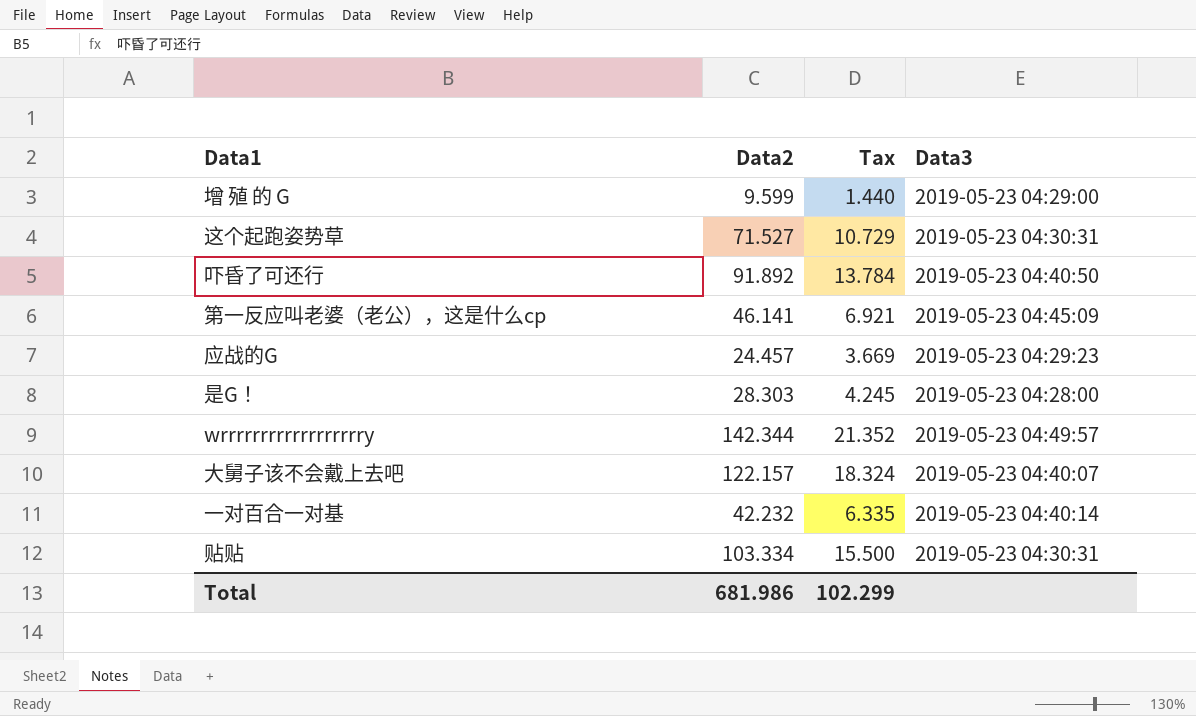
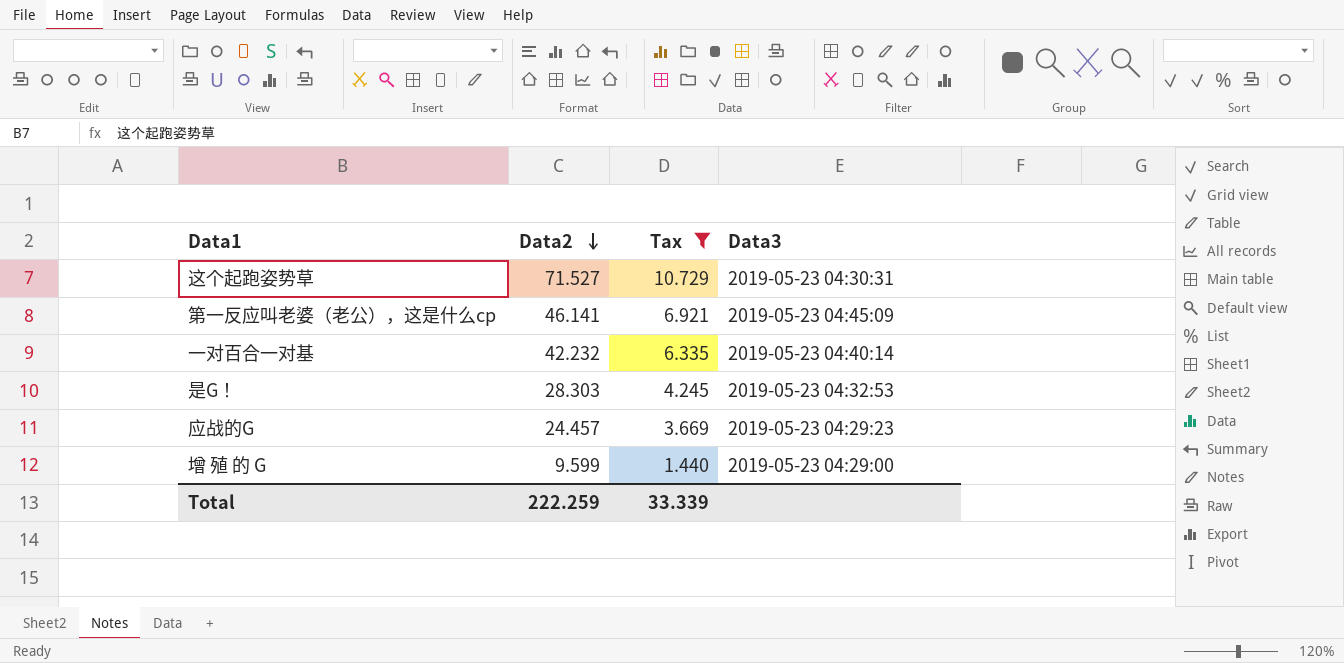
filter: none -> Tax <= 10.729
row order: none -> Data2 descending
是G！ | Data3: 2019-05-23 04:28:00 -> 2019-05-23 04:32:53
Total | Data2: 681.986 -> 222.259
Total | Tax: 102.299 -> 33.339

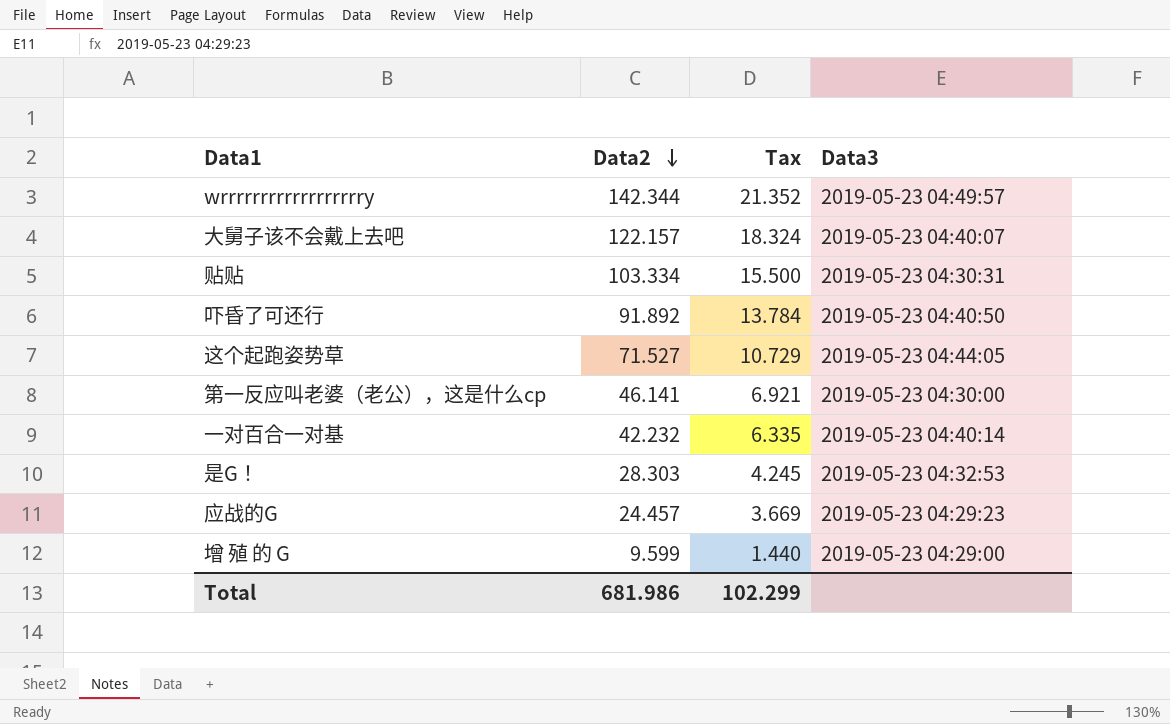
filter: Tax <= 10.729 -> none
这个起跑姿势草 | Data3: 2019-05-23 04:30:31 -> 2019-05-23 04:44:05
第一反应叫老婆（老公），这是什么cp | Data3: 2019-05-23 04:45:09 -> 2019-05-23 04:30:00
Total | Data2: 222.259 -> 681.986
Total | Tax: 33.339 -> 102.299

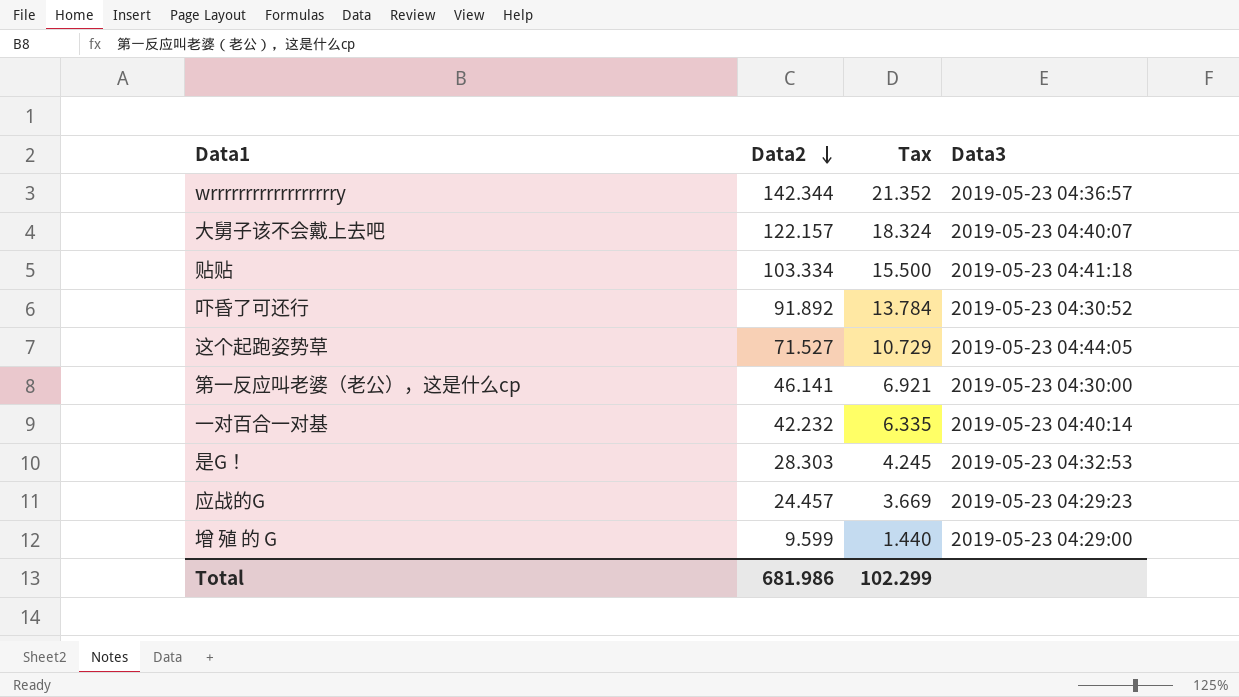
wrrrrrrrrrrrrrrrrrry | Data3: 2019-05-23 04:49:57 -> 2019-05-23 04:36:57
贴贴 | Data3: 2019-05-23 04:30:31 -> 2019-05-23 04:41:18
吓昏了可还行 | Data3: 2019-05-23 04:40:50 -> 2019-05-23 04:30:52

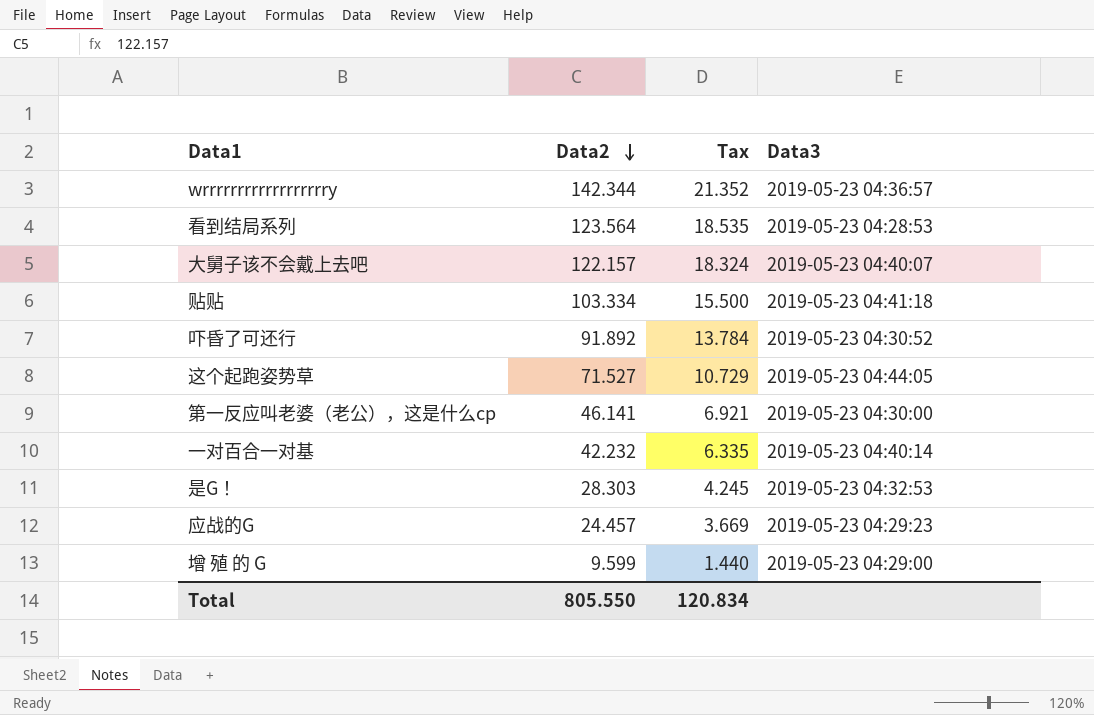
row 看到结局系列: none -> 123.564 | 18.535 | 2019-05-23 04:28:53
Total | Data2: 681.986 -> 805.550
Total | Tax: 102.299 -> 120.834

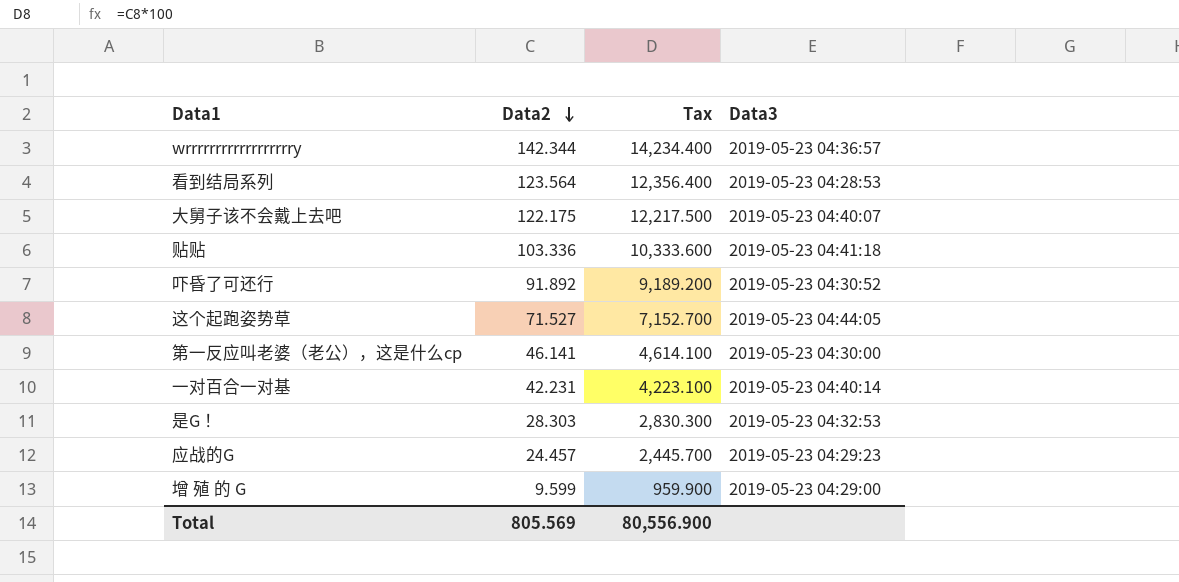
column Tax | formula: [Data2] * 0.15 -> [Data2] * 100
大舅子该不会戴上去吧 | Data2: 122.157 -> 122.175
贴贴 | Data2: 103.334 -> 103.336
一对百合一对基 | Data2: 42.232 -> 42.231
Total | Data2: 805.550 -> 805.569
Total | Tax: 120.834 -> 80,556.900

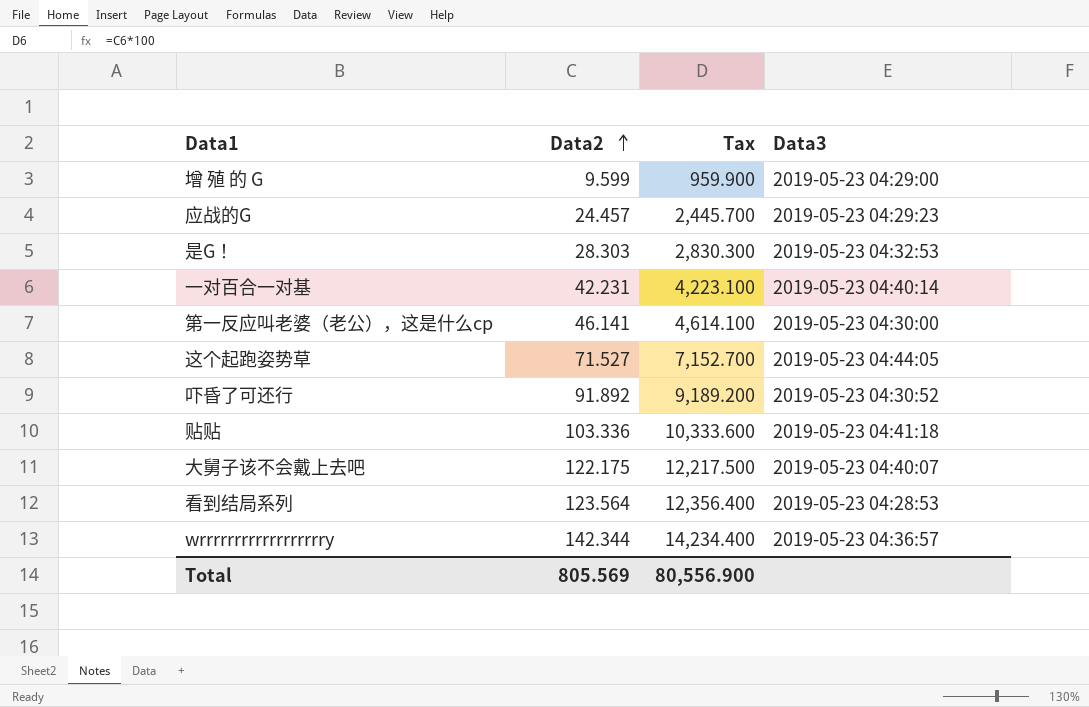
row order: Data2 descending -> Data2 ascending

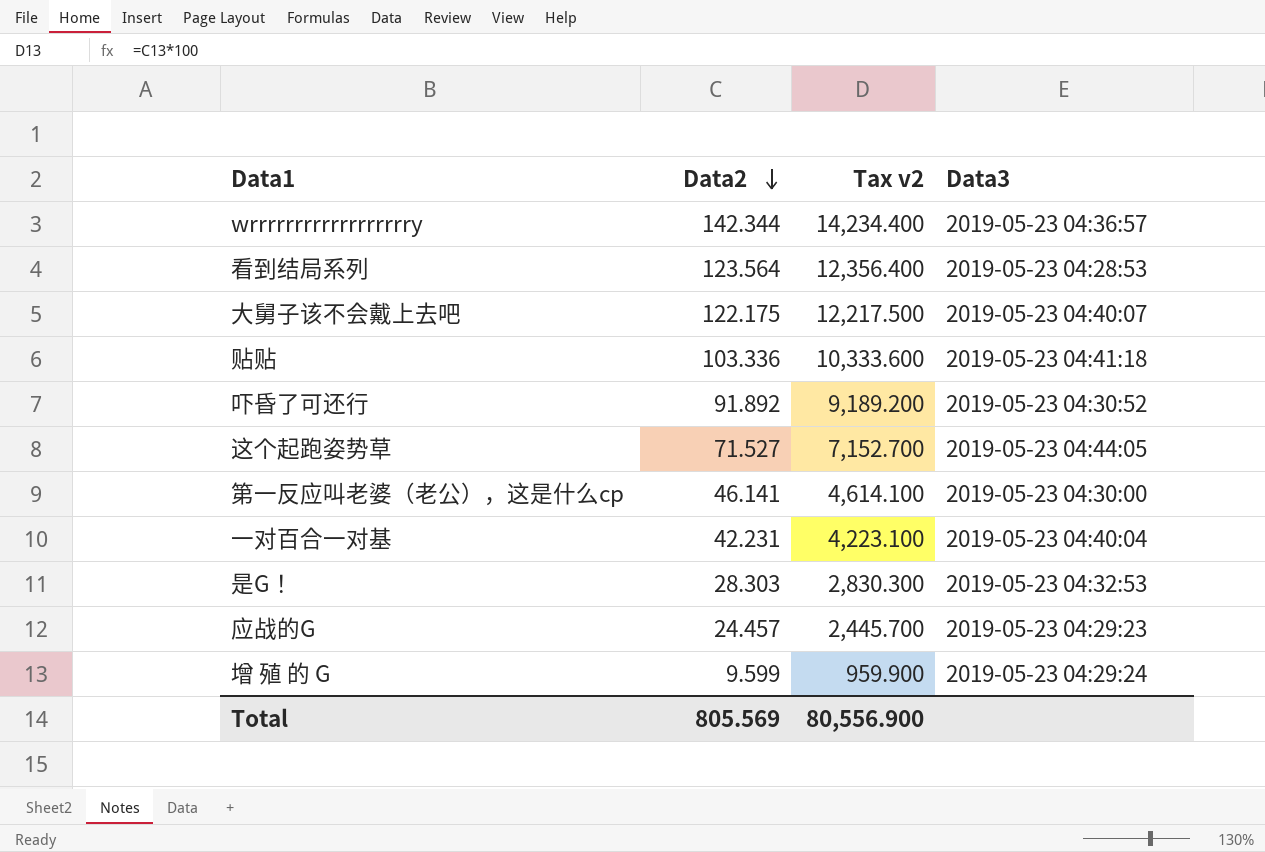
row order: Data2 ascending -> Data2 descending
column name: Tax -> Tax v2
一对百合一对基 | Data3: 2019-05-23 04:40:14 -> 2019-05-23 04:40:04
增 殖 的 G | Data3: 2019-05-23 04:29:00 -> 2019-05-23 04:29:24

